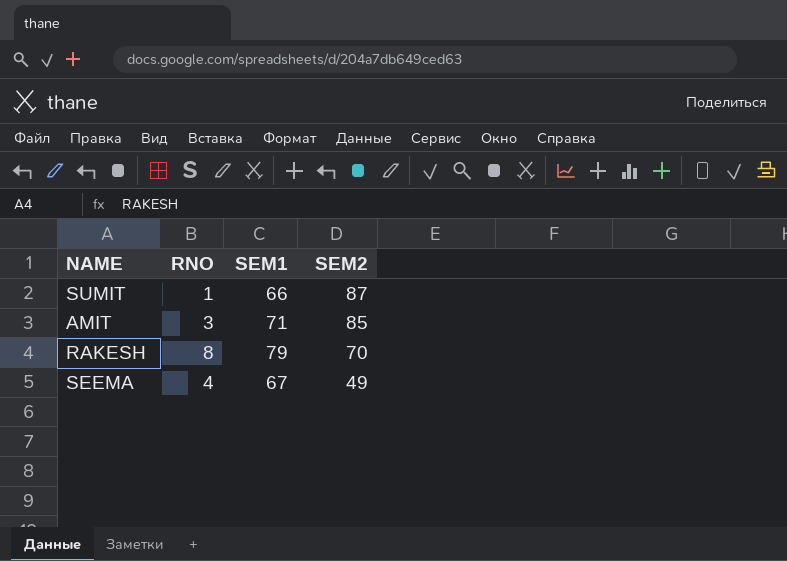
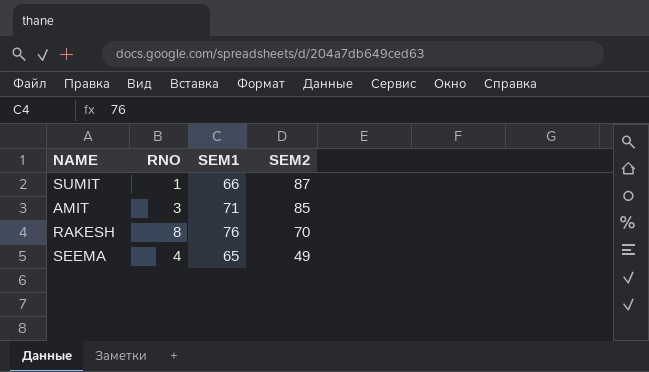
RAKESH | SEM1: 79 -> 76
SEEMA | SEM1: 67 -> 65

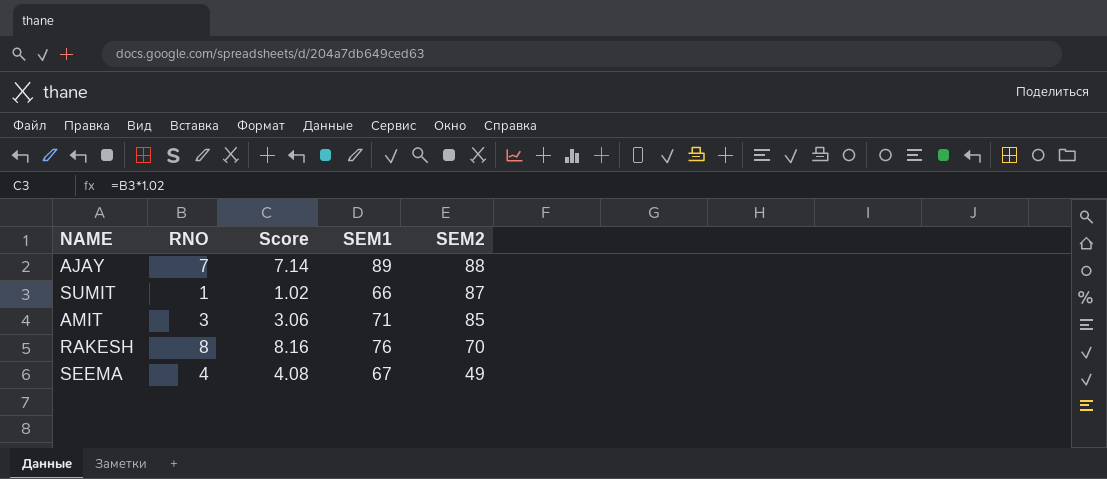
column Score | formula: none -> [RNO] * 1.02
row AJAY: none -> 7 | 7.14 | 89 | 88
SEEMA | SEM1: 65 -> 67

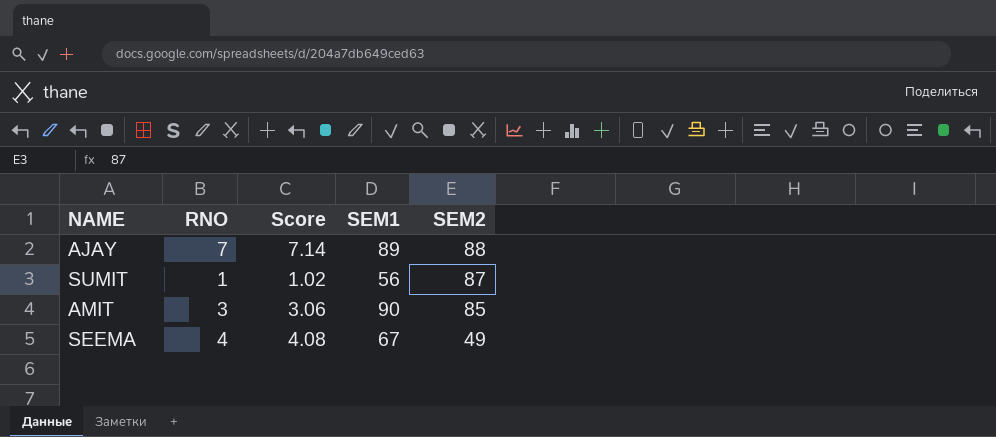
row RAKESH: 8 | 8.16 | 76 | 70 -> none
SUMIT | SEM1: 66 -> 56
AMIT | SEM1: 71 -> 90

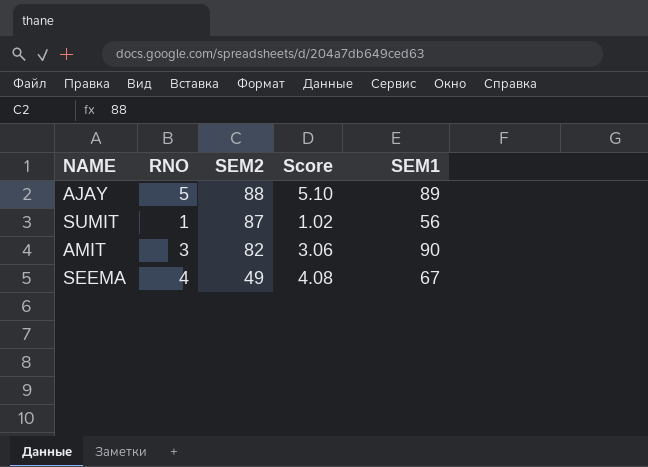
column SEM2 | position: 5 -> 3
AJAY | RNO: 7 -> 5
AJAY | Score: 7.14 -> 5.10
AMIT | SEM2: 85 -> 82

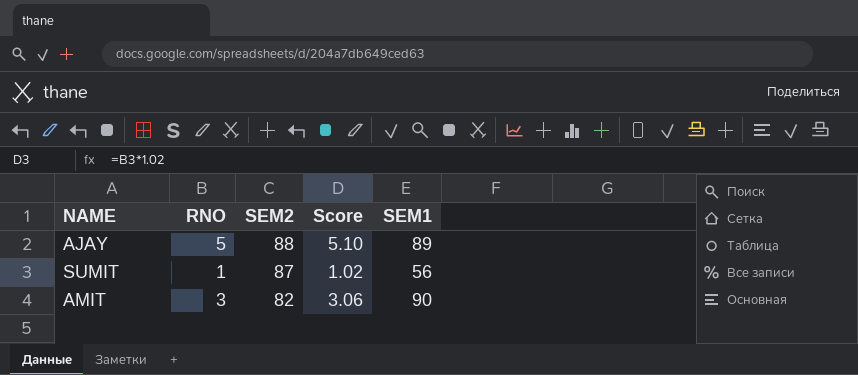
row SEEMA: 4 | 49 | 4.08 | 67 -> none

